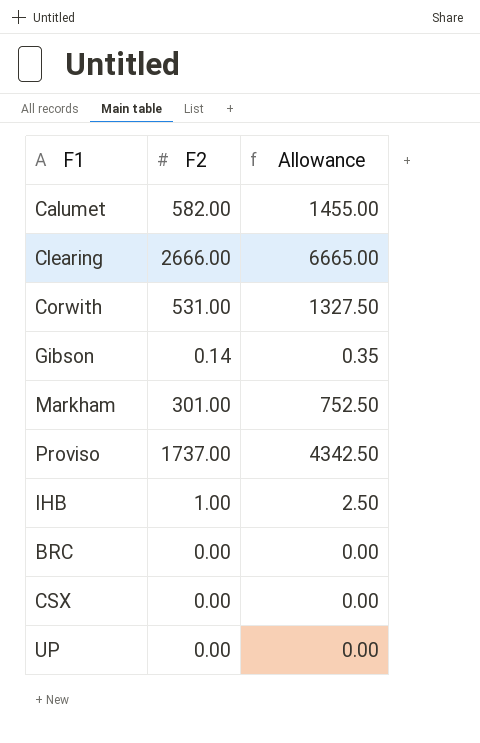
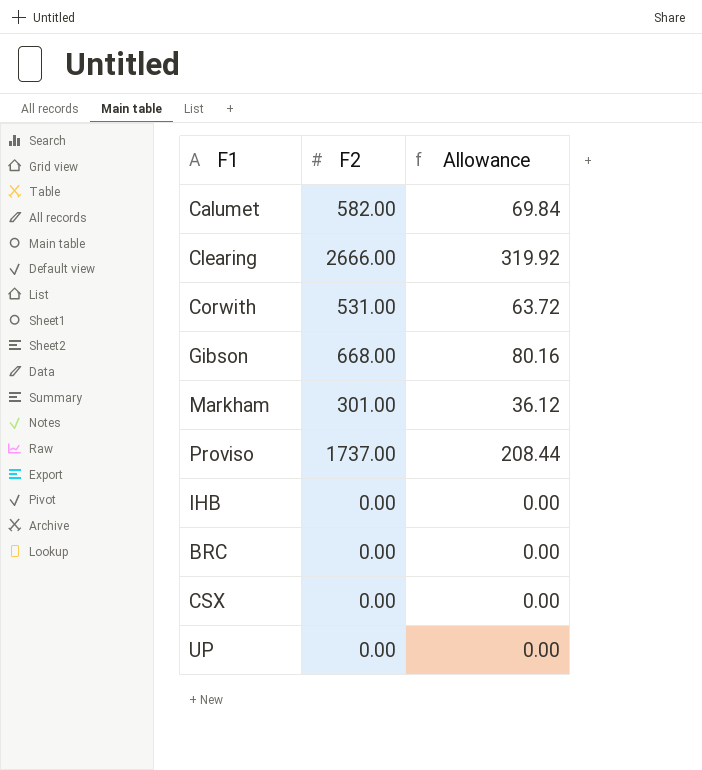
column Allowance | formula: [F2] * 2.5 -> [F2] * 0.12
Gibson | F2: 0.14 -> 668.00
IHB | F2: 1.00 -> 0.00

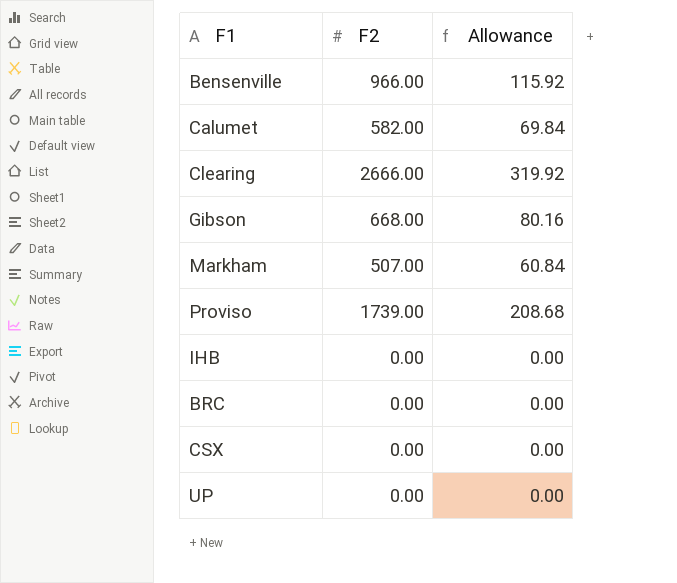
row Corwith: 531.00 | 63.72 -> none
row Bensenville: none -> 966.00 | 115.92
Markham | F2: 301.00 -> 507.00
Markham | Allowance: 36.12 -> 60.84
Proviso | F2: 1737.00 -> 1739.00
Proviso | Allowance: 208.44 -> 208.68

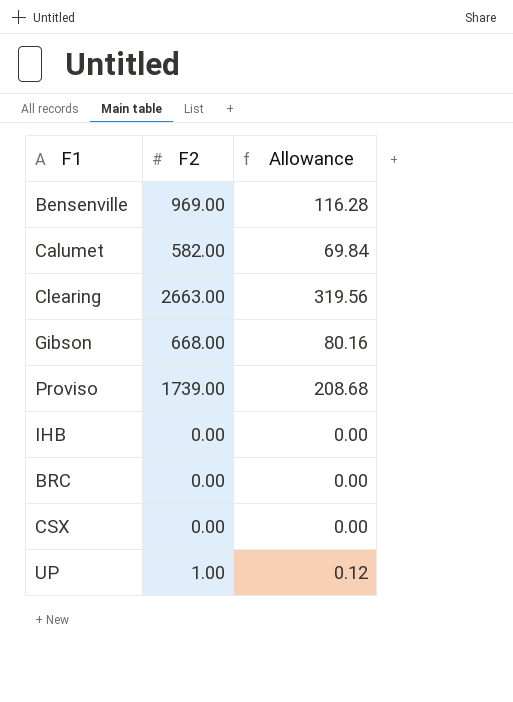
row Markham: 507.00 | 60.84 -> none
Bensenville | F2: 966.00 -> 969.00
Bensenville | Allowance: 115.92 -> 116.28
Clearing | F2: 2666.00 -> 2663.00
Clearing | Allowance: 319.92 -> 319.56
UP | F2: 0.00 -> 1.00
UP | Allowance: 0.00 -> 0.12

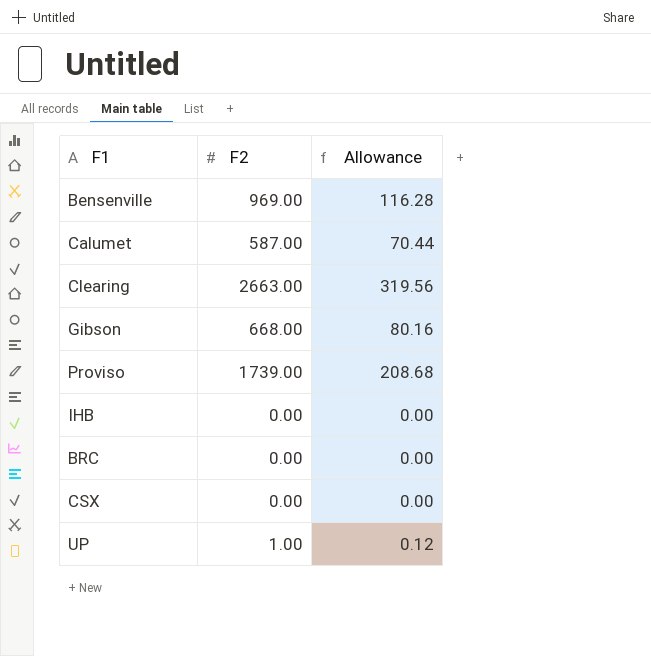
Calumet | F2: 582.00 -> 587.00
Calumet | Allowance: 69.84 -> 70.44

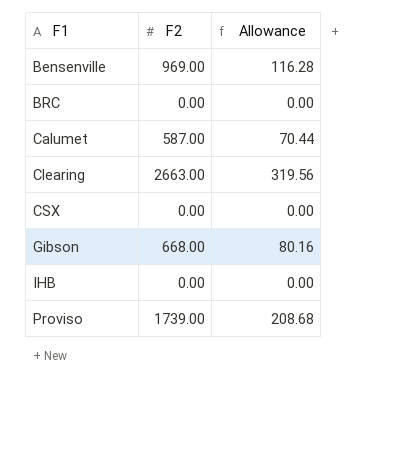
row order: none -> F1 ascending
row UP: 1.00 | 0.12 -> none

